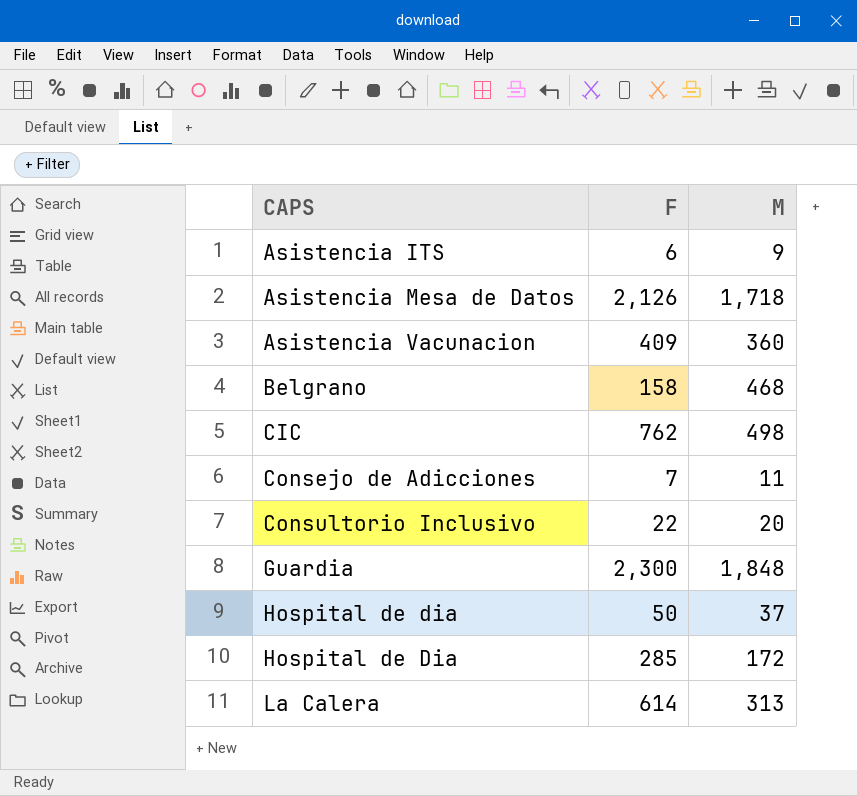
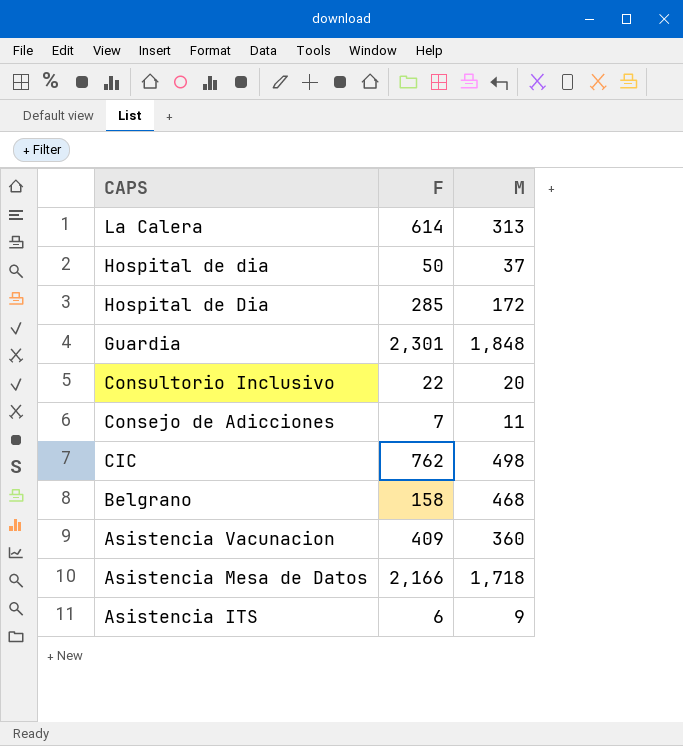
row order: CAPS ascending -> CAPS descending
Guardia | F: 2,300 -> 2,301
Asistencia Mesa de Datos | F: 2,126 -> 2,166

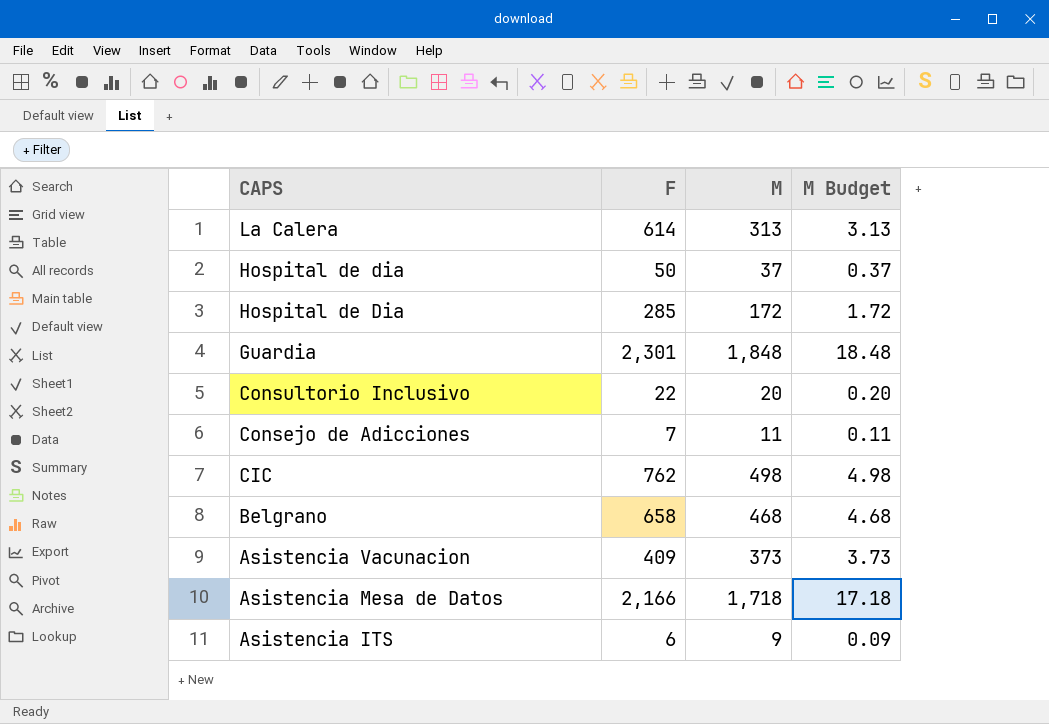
column M Budget | formula: none -> [M] * 0.01
Belgrano | F: 158 -> 658
Asistencia Vacunacion | M: 360 -> 373

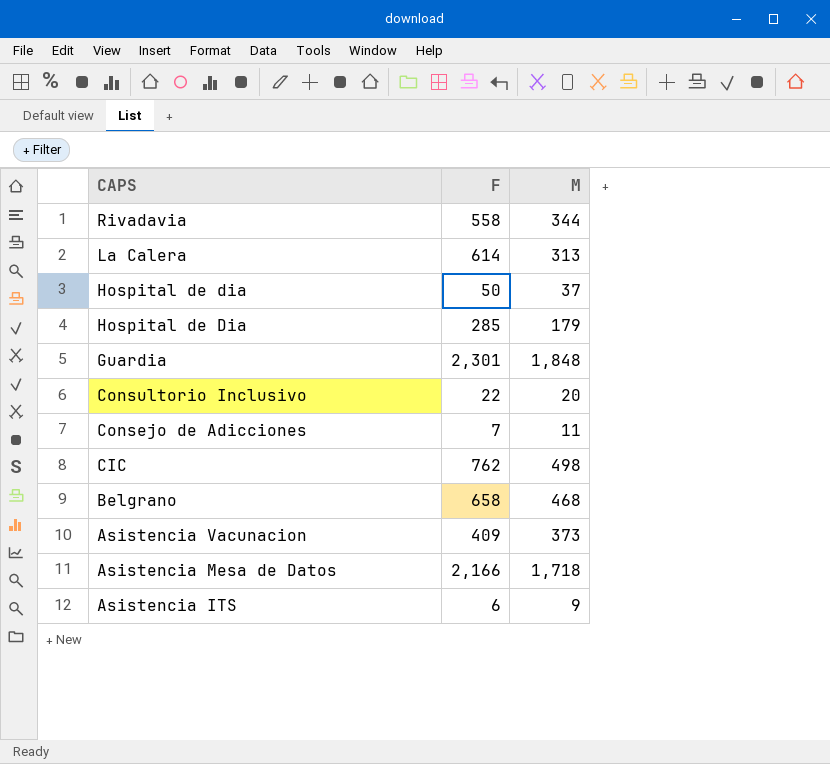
column M Budget | formula: [M] * 0.01 -> none
row Rivadavia: none -> 558 | 344
Hospital de Dia | M: 172 -> 179

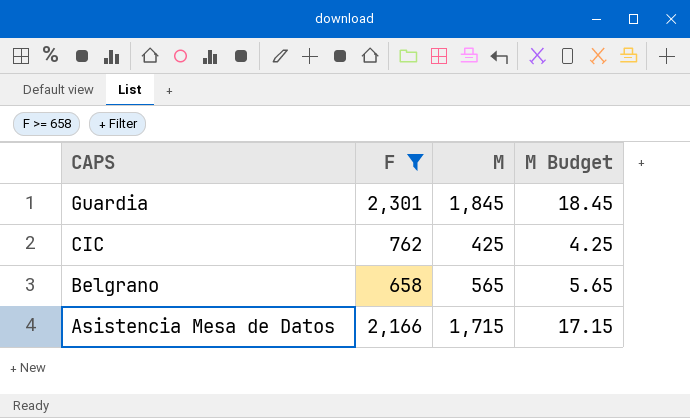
filter: none -> F >= 658
column M Budget | formula: none -> [M] * 0.01
Guardia | M: 1,848 -> 1,845
CIC | M: 498 -> 425
Belgrano | M: 468 -> 565
Asistencia Mesa de Datos | M: 1,718 -> 1,715

